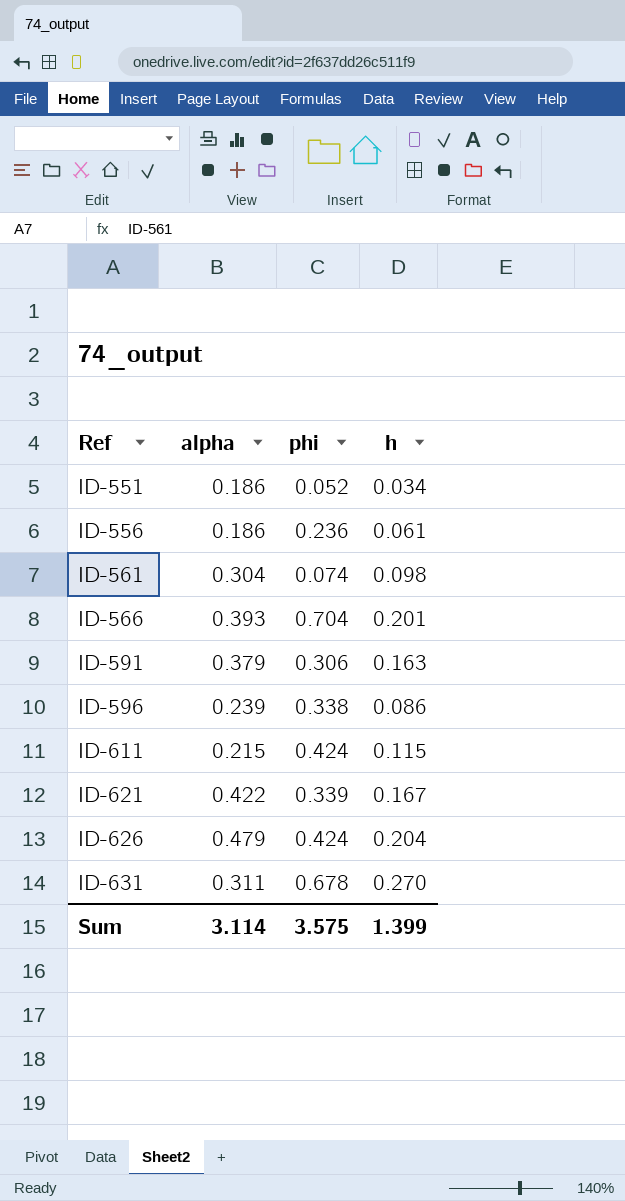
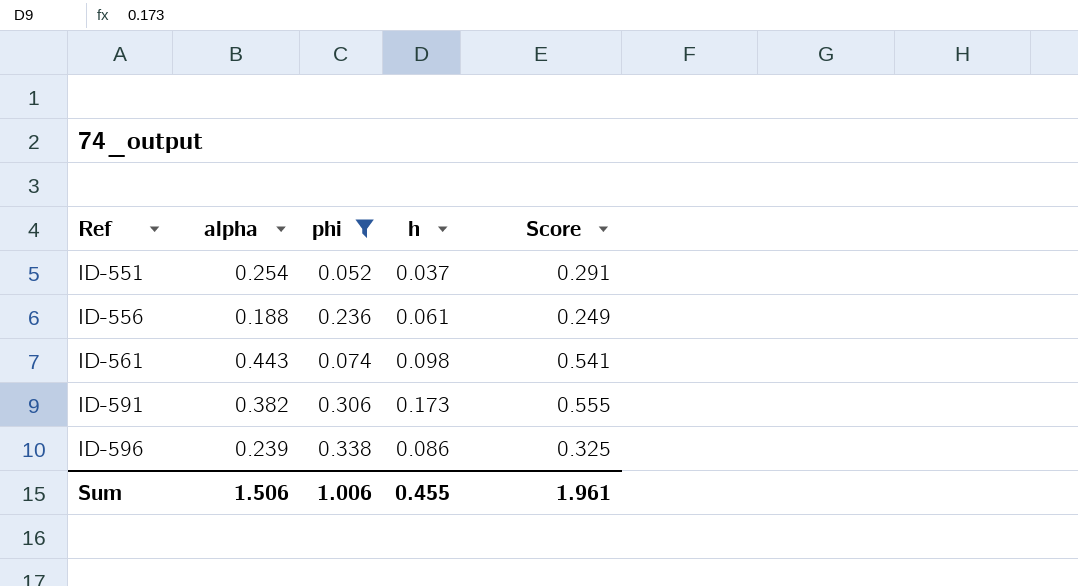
filter: none -> phi <= 0.338
column Score | formula: none -> [alpha] + [h]
ID-551 | alpha: 0.186 -> 0.254
ID-551 | h: 0.034 -> 0.037
ID-556 | alpha: 0.186 -> 0.188
ID-561 | alpha: 0.304 -> 0.443
ID-591 | alpha: 0.379 -> 0.382
ID-591 | h: 0.163 -> 0.173
Sum | alpha: 3.114 -> 1.506
Sum | phi: 3.575 -> 1.006
Sum | h: 1.399 -> 0.455

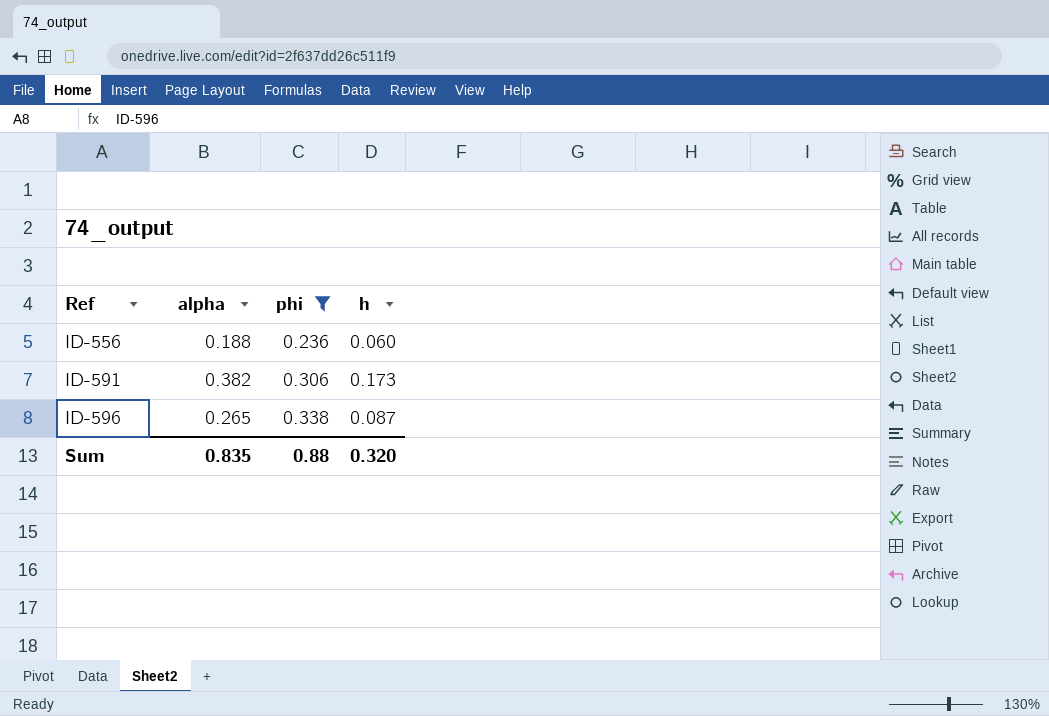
column Score | formula: [alpha] + [h] -> none
row ID-551: 0.254 | 0.052 | 0.037 | 0.291 -> none
row ID-561: 0.443 | 0.074 | 0.098 | 0.541 -> none
ID-556 | h: 0.061 -> 0.060
ID-596 | alpha: 0.239 -> 0.265
ID-596 | h: 0.086 -> 0.087
Sum | alpha: 1.506 -> 0.835
Sum | phi: 1.006 -> 0.88
Sum | h: 0.455 -> 0.320

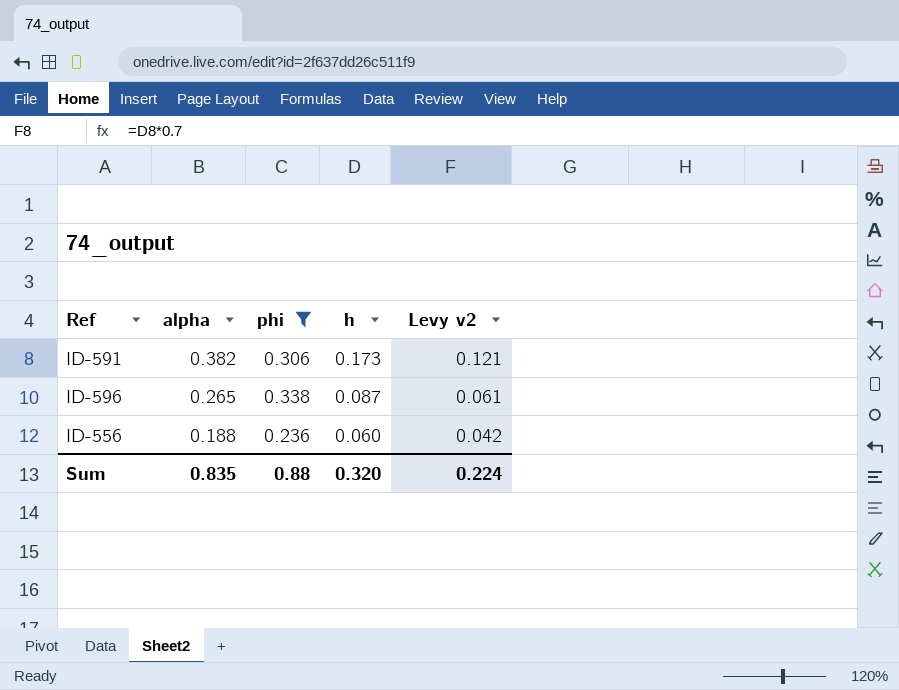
row order: Ref ascending -> alpha descending
column Levy v2 | formula: none -> [h] * 0.7

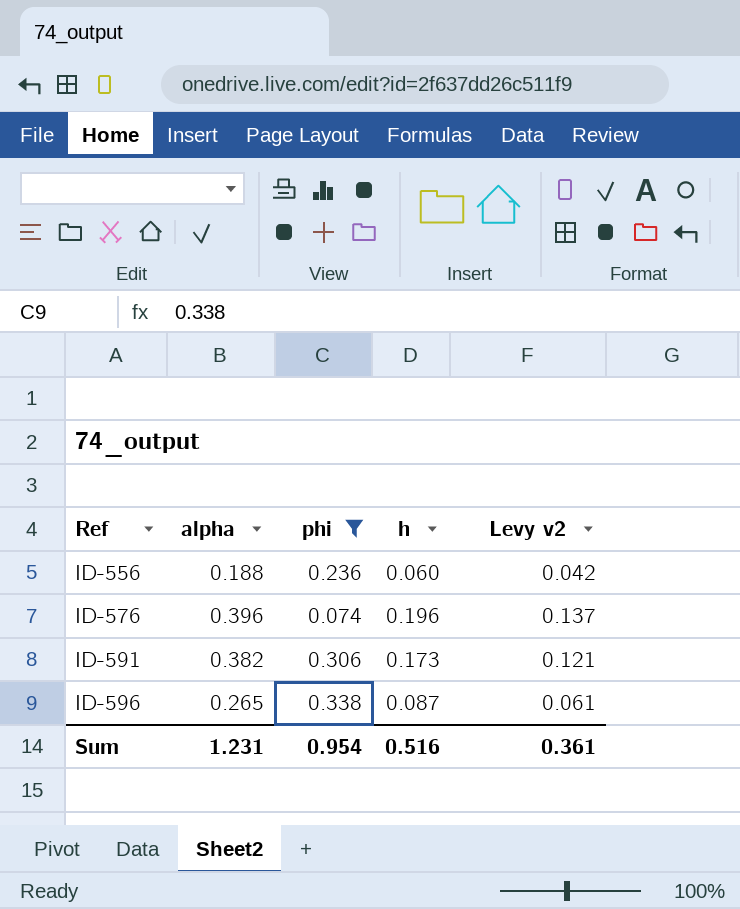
row order: alpha descending -> Ref ascending
row ID-576: none -> 0.396 | 0.074 | 0.196 | 0.137
Sum | alpha: 0.835 -> 1.231
Sum | phi: 0.88 -> 0.954
Sum | h: 0.320 -> 0.516
Sum | Levy v2: 0.224 -> 0.361

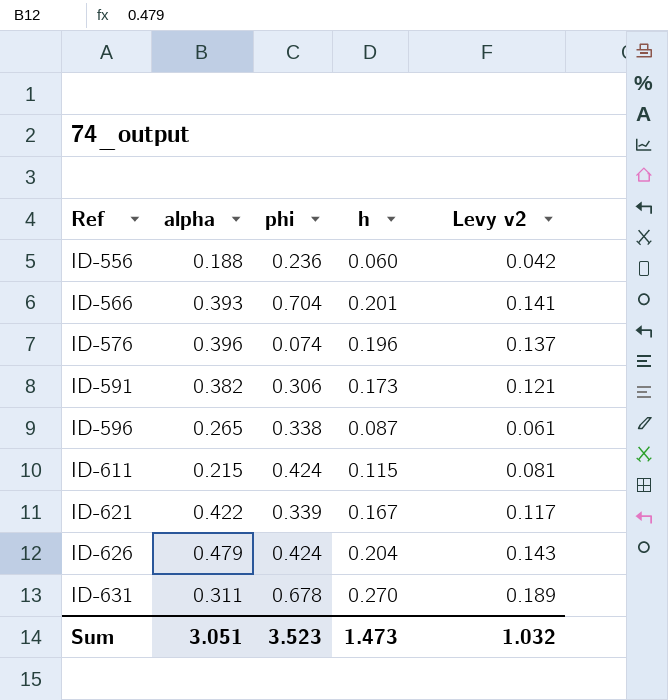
filter: phi <= 0.338 -> none
Sum | alpha: 1.231 -> 3.051
Sum | phi: 0.954 -> 3.523
Sum | h: 0.516 -> 1.473
Sum | Levy v2: 0.361 -> 1.032

